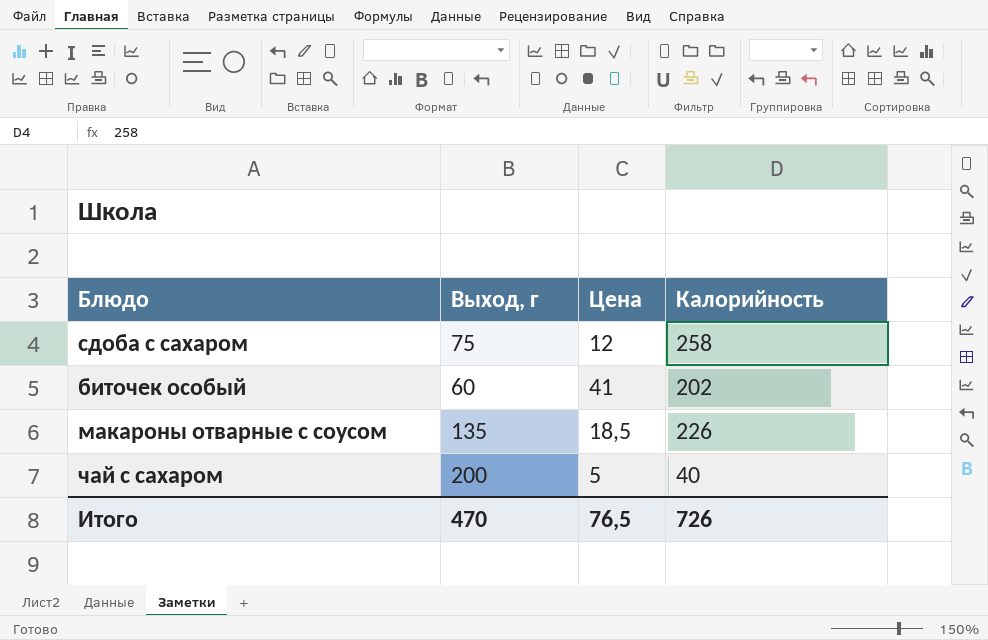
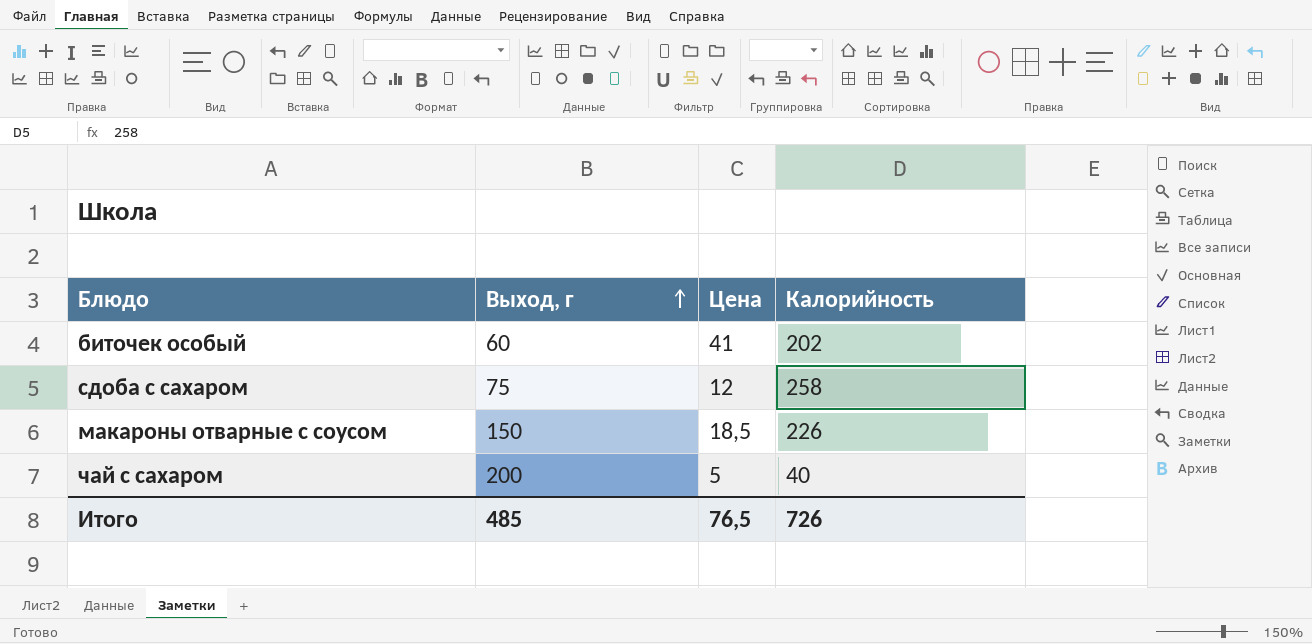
row order: none -> Выход, г ascending
макароны отварные с соусом | Выход, г: 135 -> 150
Итого | Выход, г: 470 -> 485

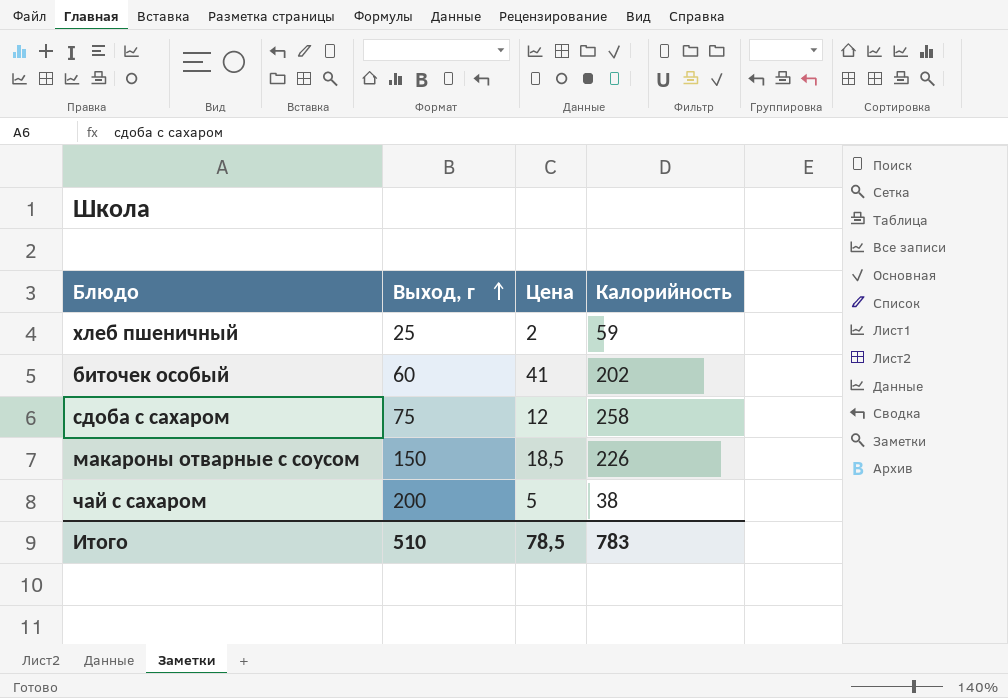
row хлеб пшеничный: none -> 25 | 2 | 59
чай с сахаром | Калорийность: 40 -> 38
Итого | Выход, г: 485 -> 510
Итого | Цена: 76,5 -> 78,5
Итого | Калорийность: 726 -> 783

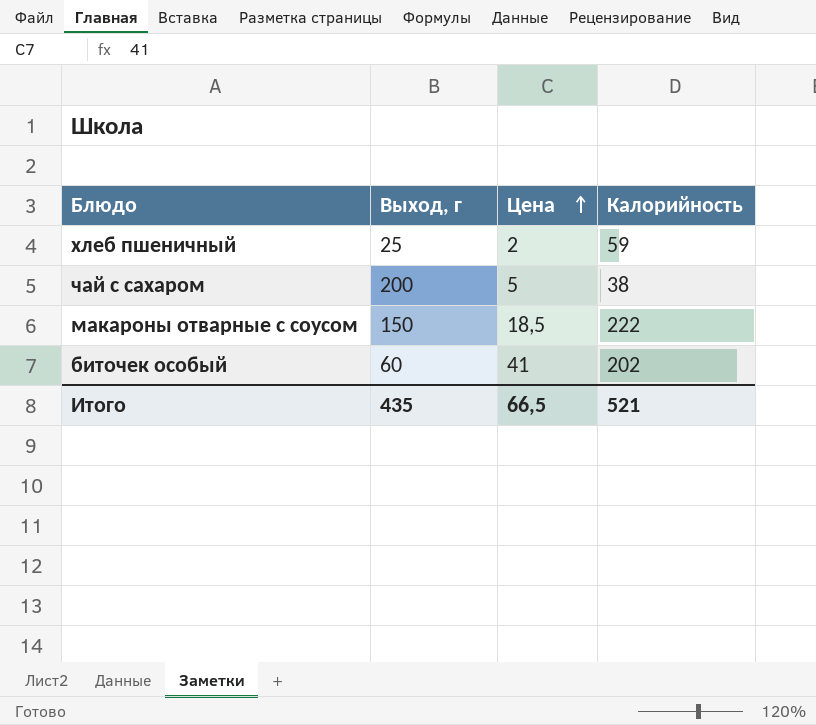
row order: Выход, г ascending -> Цена ascending
row сдоба с сахаром: 75 | 12 | 258 -> none
макароны отварные с соусом | Калорийность: 226 -> 222
Итого | Выход, г: 510 -> 435
Итого | Цена: 78,5 -> 66,5
Итого | Калорийность: 783 -> 521

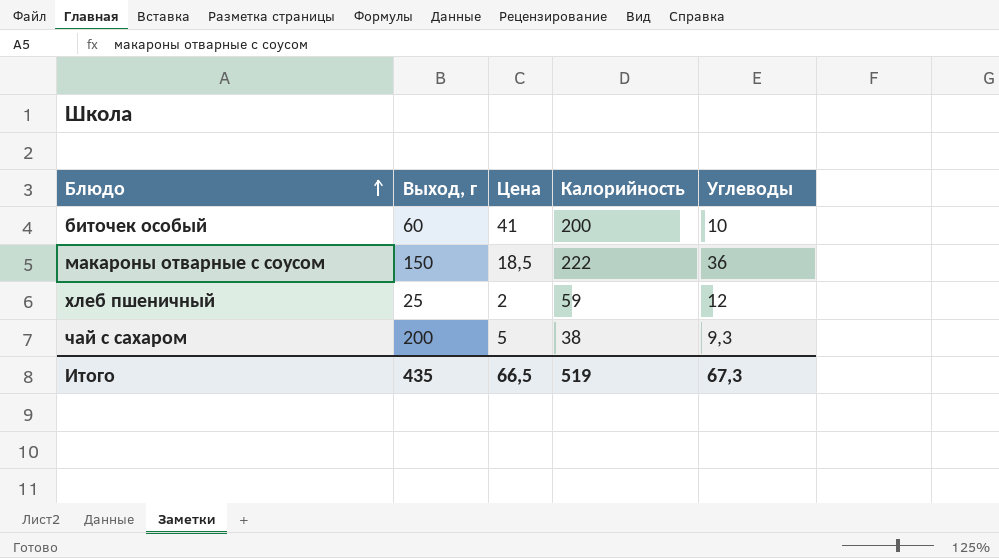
row order: Цена ascending -> Блюдо ascending
column Углеводы | position: none -> 5
биточек особый | Калорийность: 202 -> 200
Итого | Калорийность: 521 -> 519

